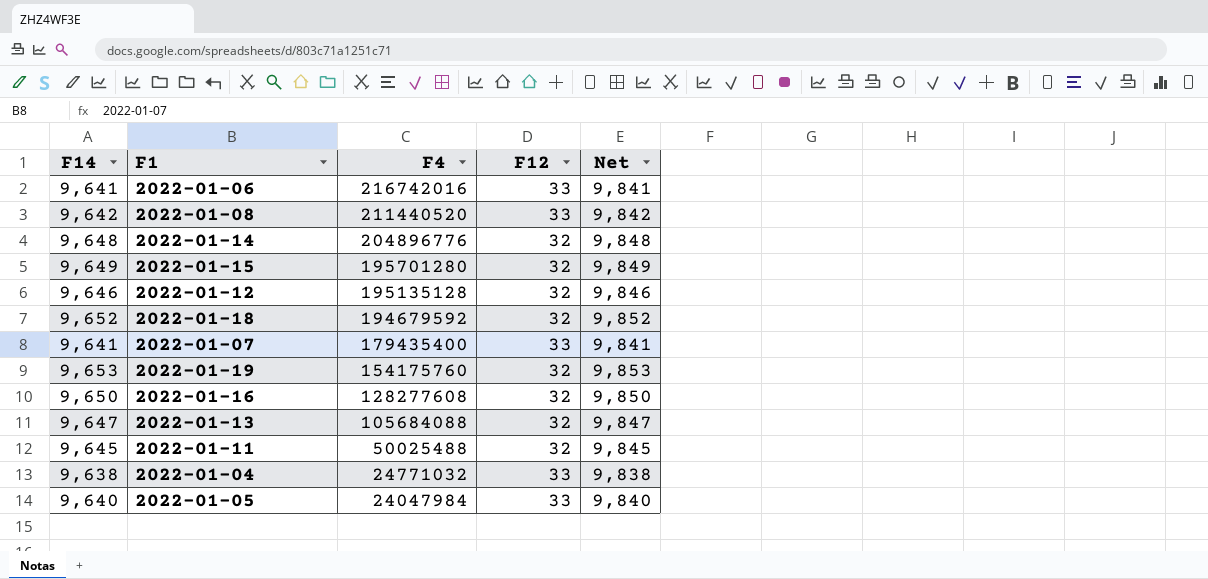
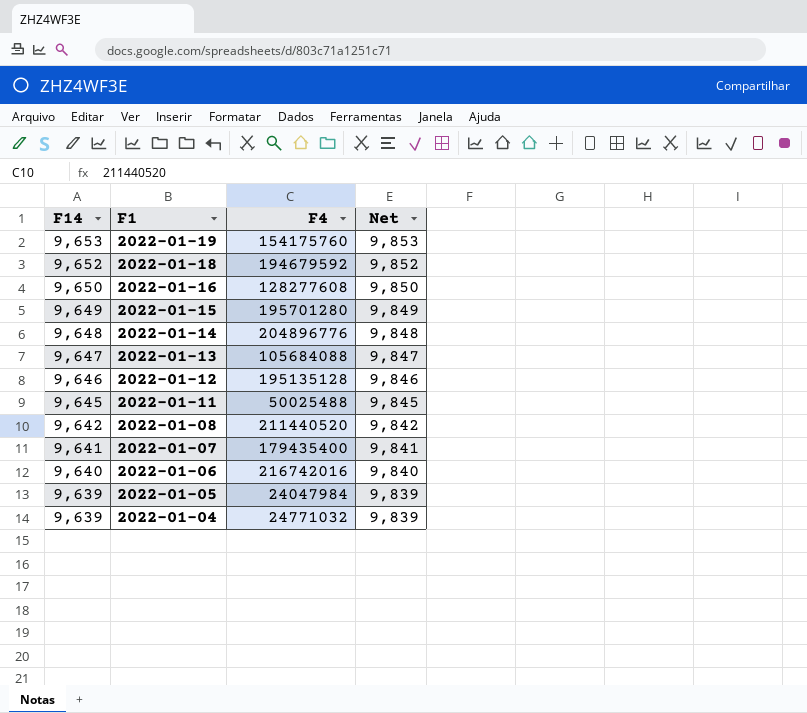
row order: F4 descending -> F14 descending
column F12 | position: 4 -> none
2022-01-06 | F14: 9,641 -> 9,640
2022-01-06 | Net: 9,841 -> 9,840
2022-01-05 | F14: 9,640 -> 9,639
2022-01-05 | Net: 9,840 -> 9,839
2022-01-04 | F14: 9,638 -> 9,639
2022-01-04 | Net: 9,838 -> 9,839

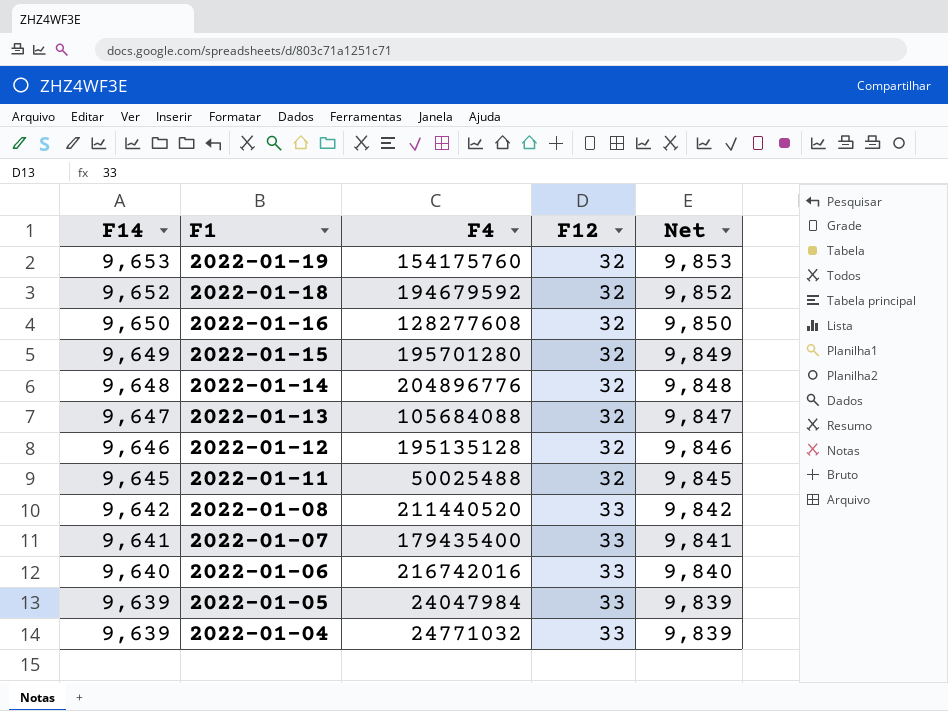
column F12 | position: none -> 4

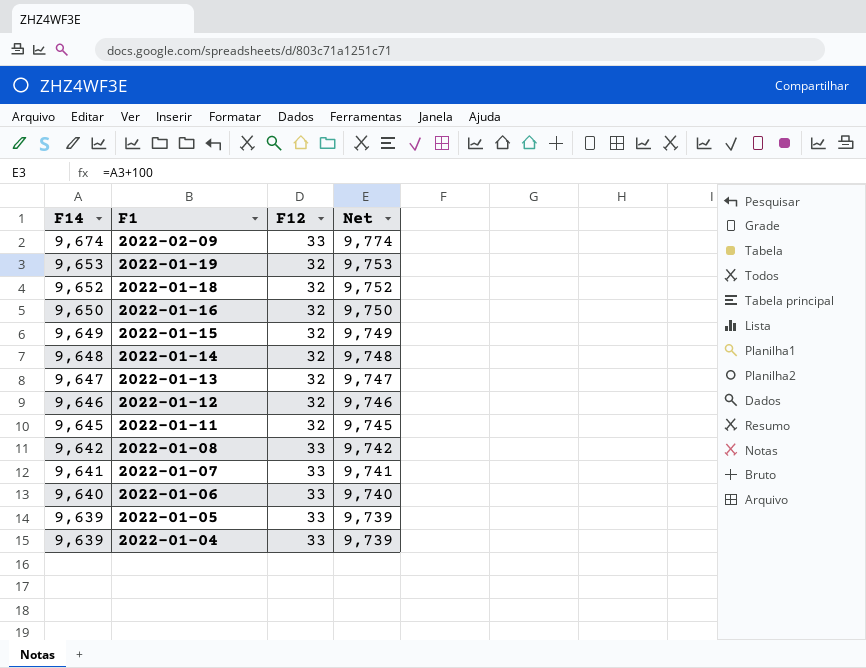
column F4 | position: 3 -> none
column Net | formula: [F14] + 200 -> [F14] + 100
row 2022-02-09: none -> 9,674 | 33 | 9,774

